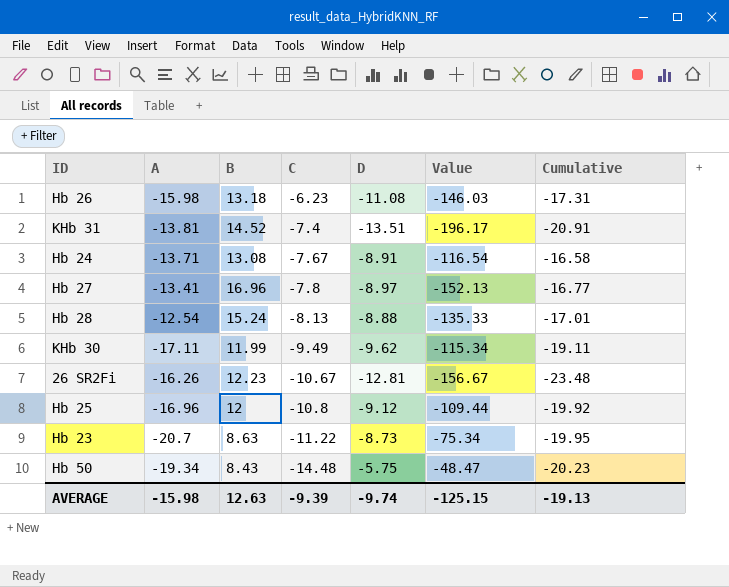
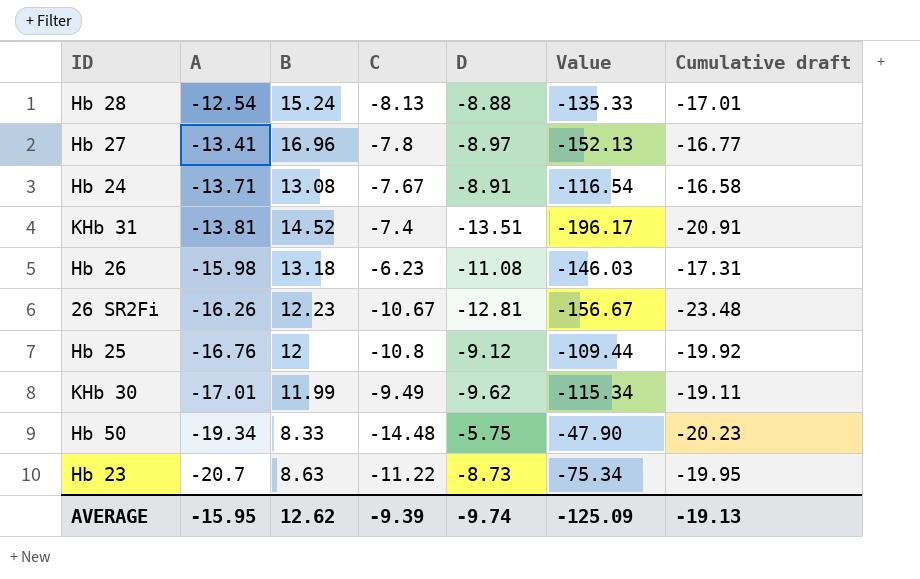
row order: C descending -> A descending
column name: Cumulative -> Cumulative draft
Hb 25 | A: -16.96 -> -16.76
KHb 30 | A: -17.11 -> -17.01
Hb 50 | B: 8.43 -> 8.33
Hb 50 | Value: -48.47 -> -47.90
AVERAGE | A: -15.98 -> -15.95
AVERAGE | B: 12.63 -> 12.62
AVERAGE | Value: -125.15 -> -125.09

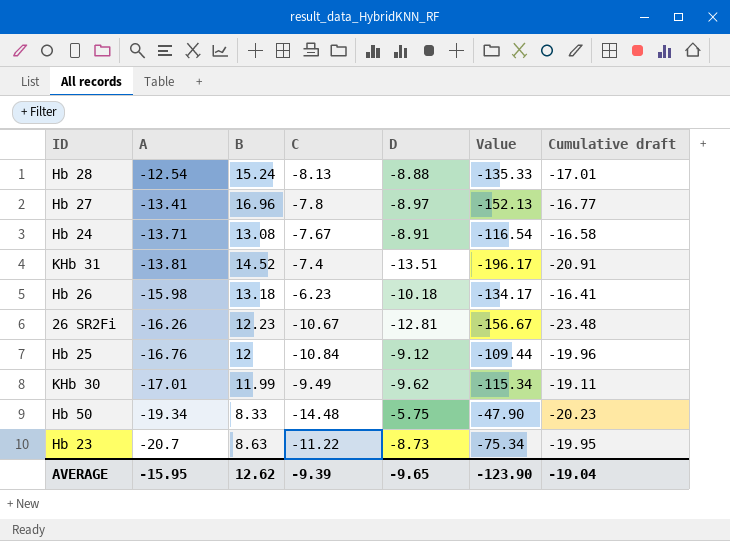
Hb 26 | D: -11.08 -> -10.18
Hb 26 | Value: -146.03 -> -134.17
Hb 26 | Cumulative draft: -17.31 -> -16.41
Hb 25 | C: -10.8 -> -10.84
Hb 25 | Cumulative draft: -19.92 -> -19.96
AVERAGE | D: -9.74 -> -9.65
AVERAGE | Value: -125.09 -> -123.90
AVERAGE | Cumulative draft: -19.13 -> -19.04

